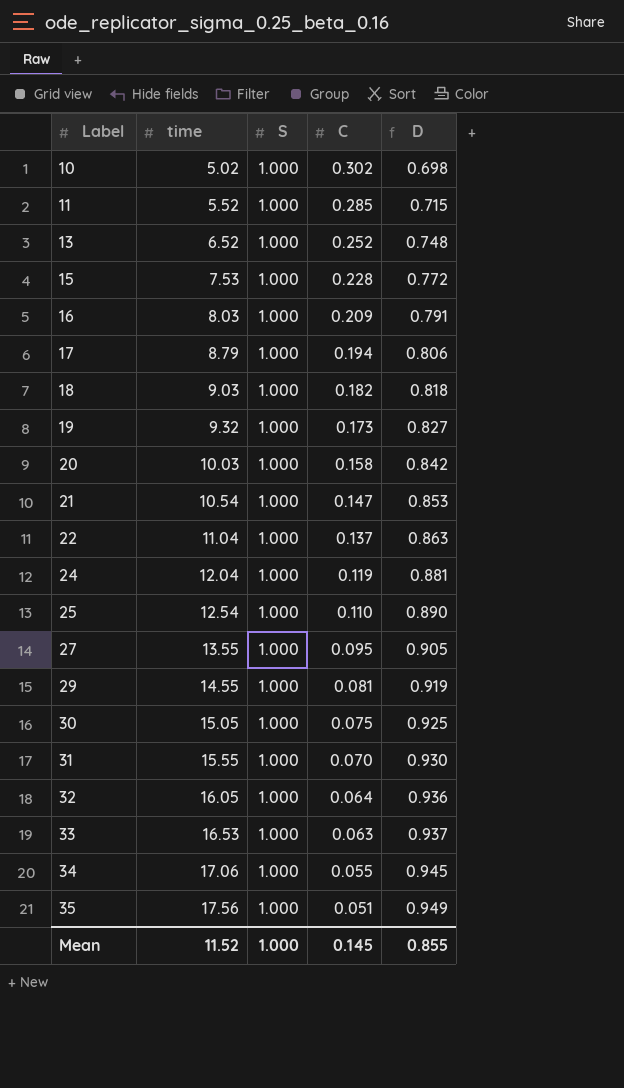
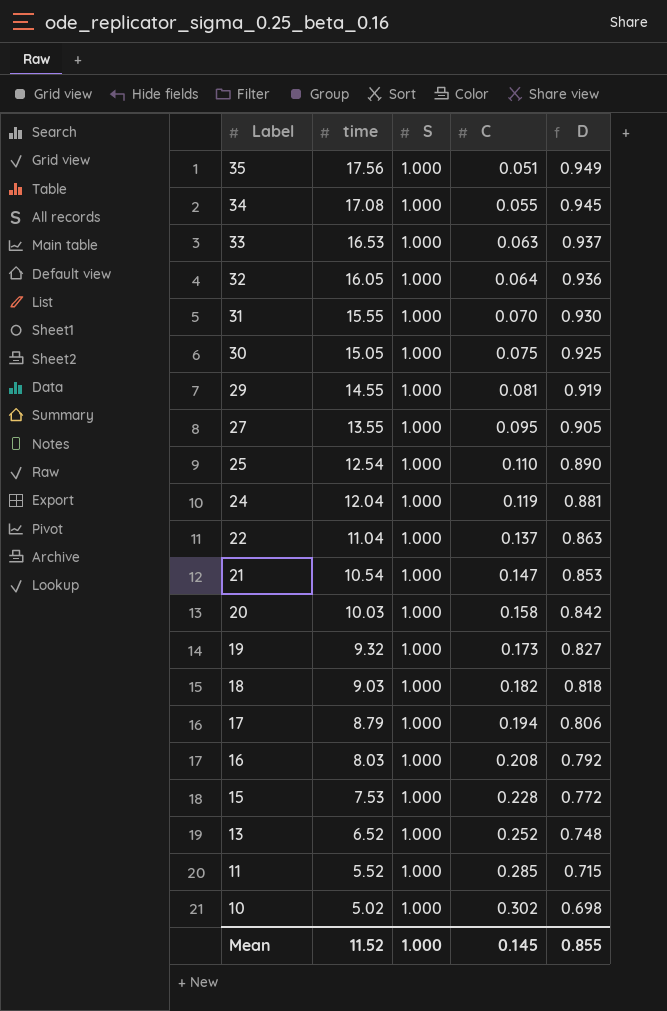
row order: Label ascending -> Label descending
34 | time: 17.06 -> 17.08
16 | C: 0.209 -> 0.208
16 | D: 0.791 -> 0.792

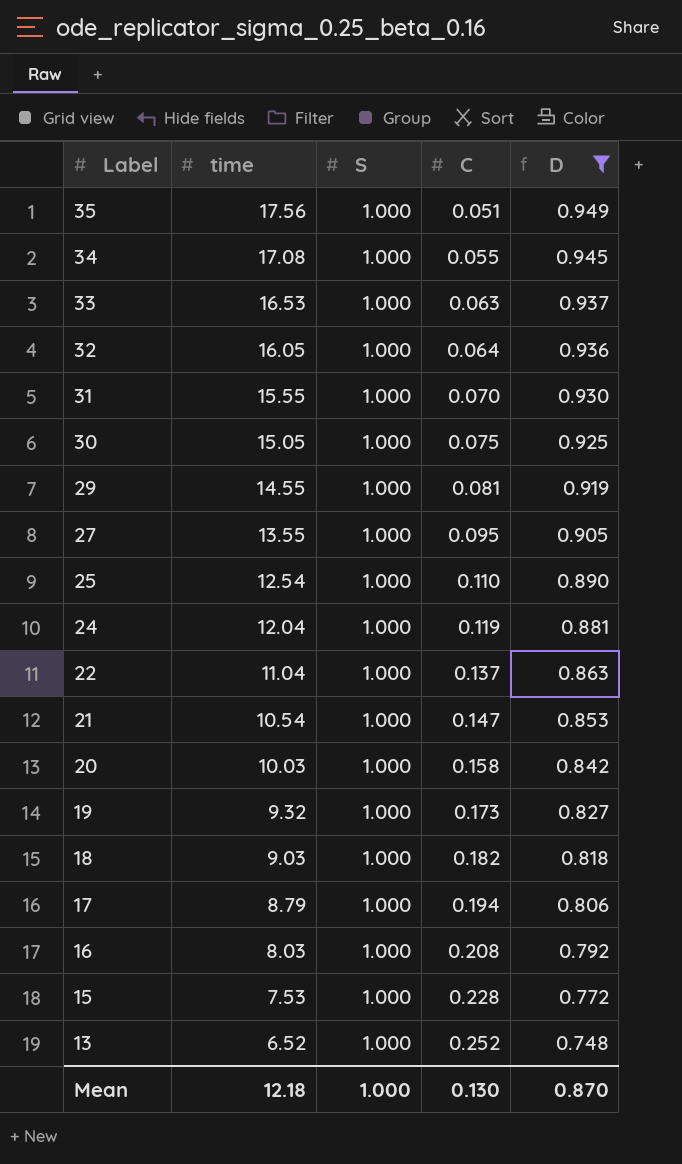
filter: none -> D >= 0.748
Mean | time: 11.52 -> 12.18
Mean | C: 0.145 -> 0.130
Mean | D: 0.855 -> 0.870

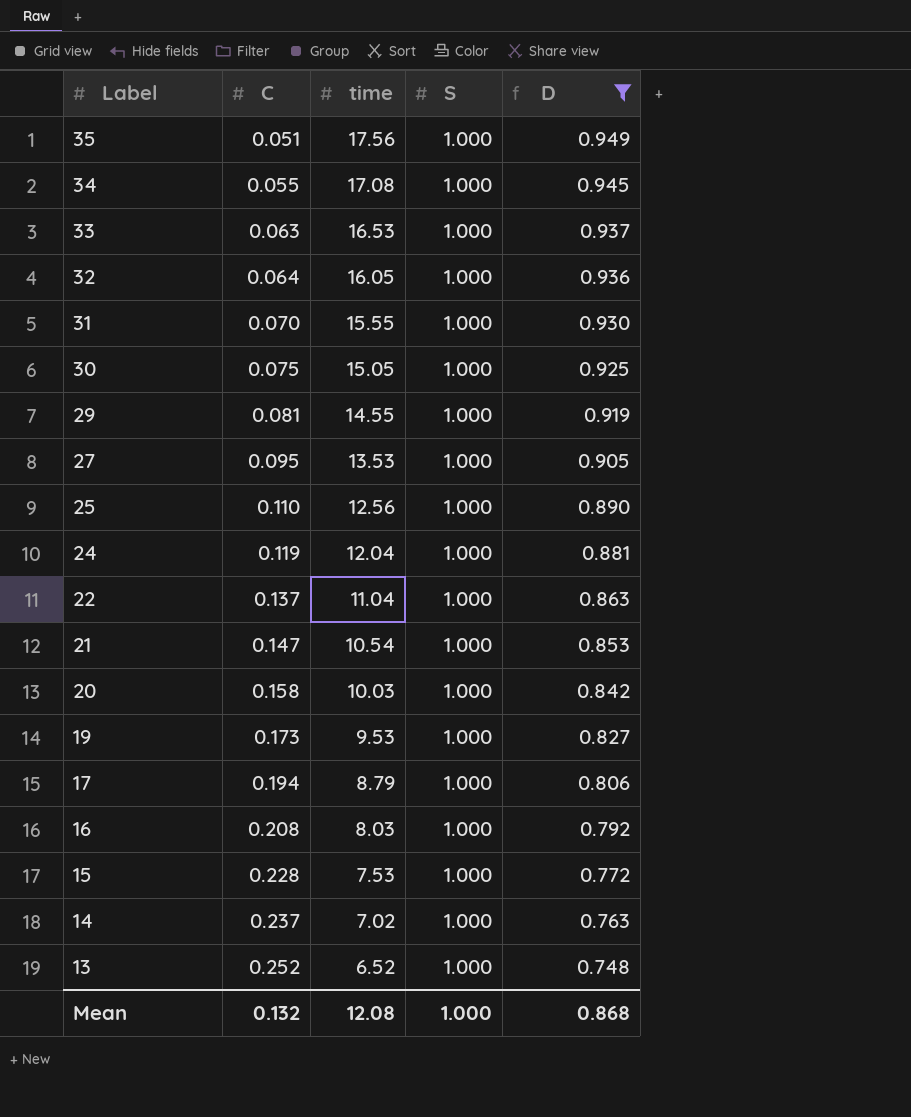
column C | position: 4 -> 2
row 18: 9.03 | 1.000 | 0.182 | 0.818 -> none
27 | time: 13.55 -> 13.53
25 | time: 12.54 -> 12.56
19 | time: 9.32 -> 9.53
row 14: none -> 0.237 | 7.02 | 1.000 | 0.763
Mean | C: 0.130 -> 0.132
Mean | time: 12.18 -> 12.08
Mean | D: 0.870 -> 0.868

